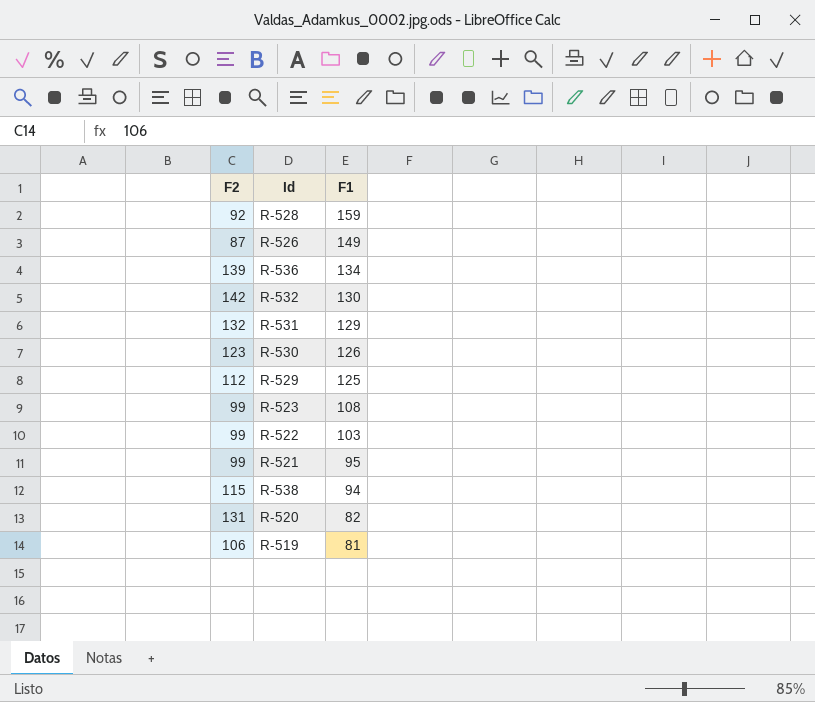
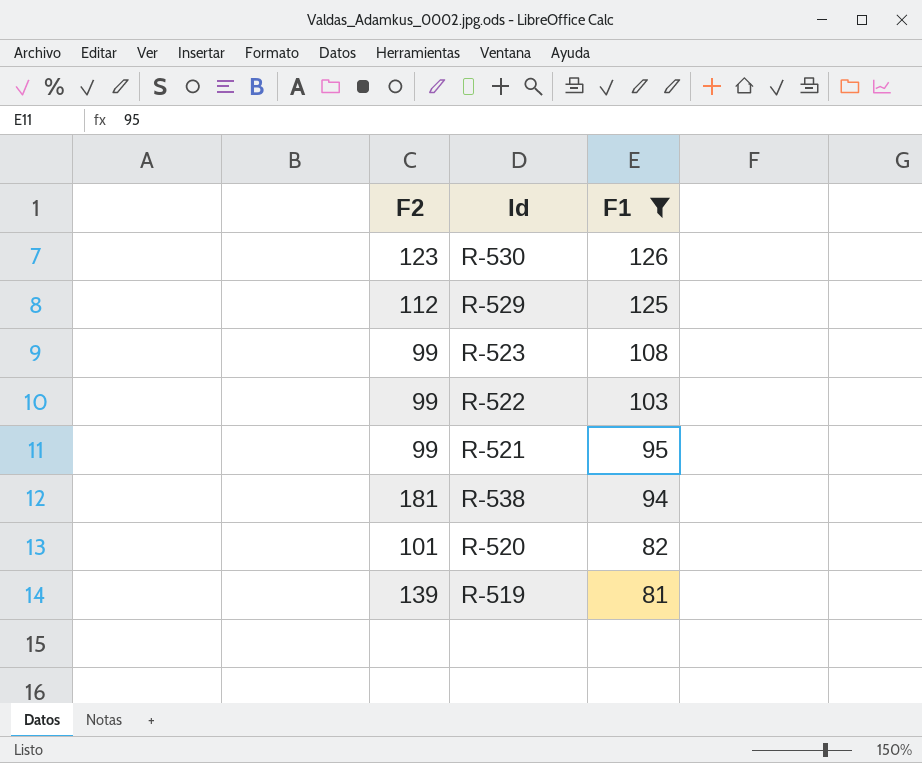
filter: none -> F1 <= 126
R-538 | F2: 115 -> 181
R-520 | F2: 131 -> 101
R-519 | F2: 106 -> 139

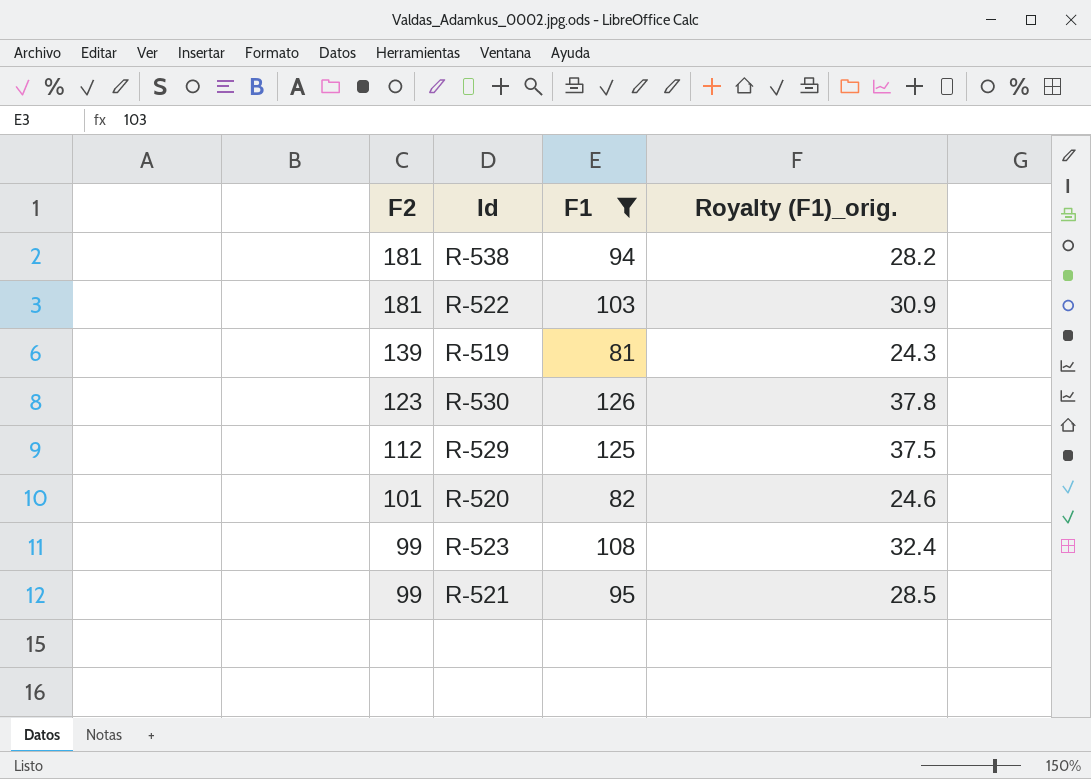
row order: F1 descending -> F2 descending
column Royalty (F1)_orig. | formula: none -> [F1] * 0.3
R-522 | F2: 99 -> 181

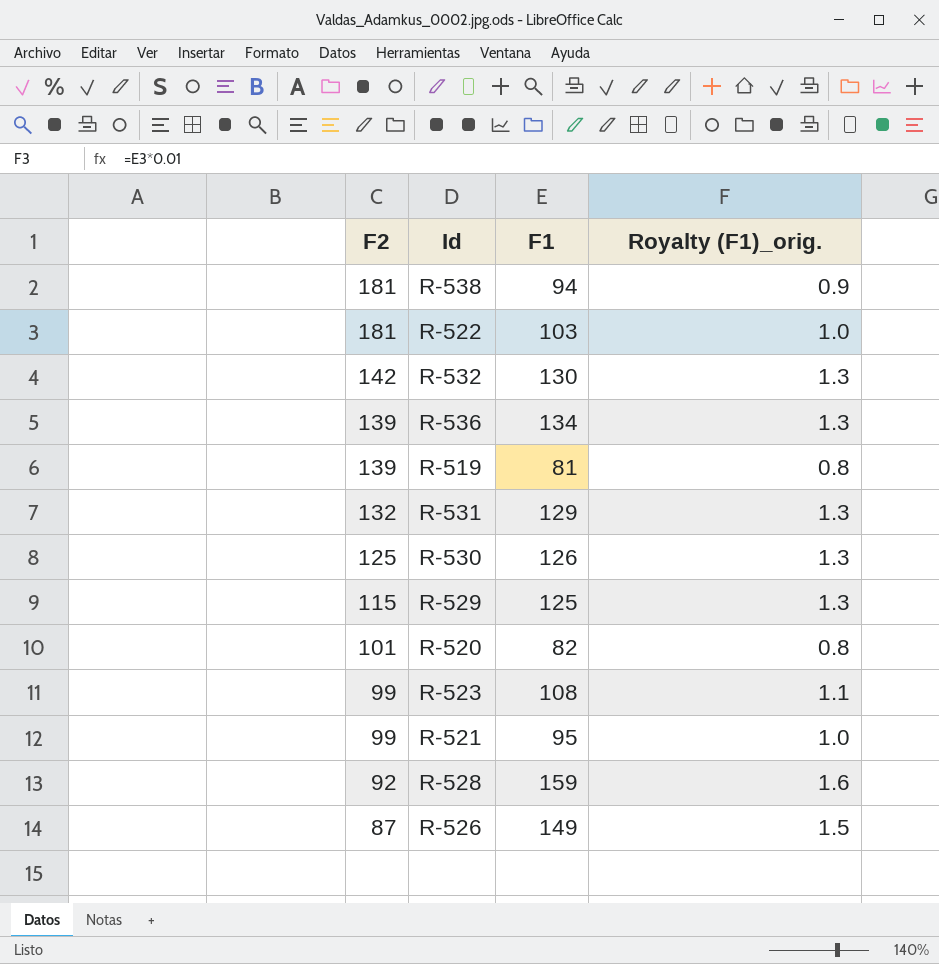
filter: F1 <= 126 -> none
column Royalty (F1)_orig. | formula: [F1] * 0.3 -> [F1] * 0.01
R-530 | F2: 123 -> 125
R-529 | F2: 112 -> 115

